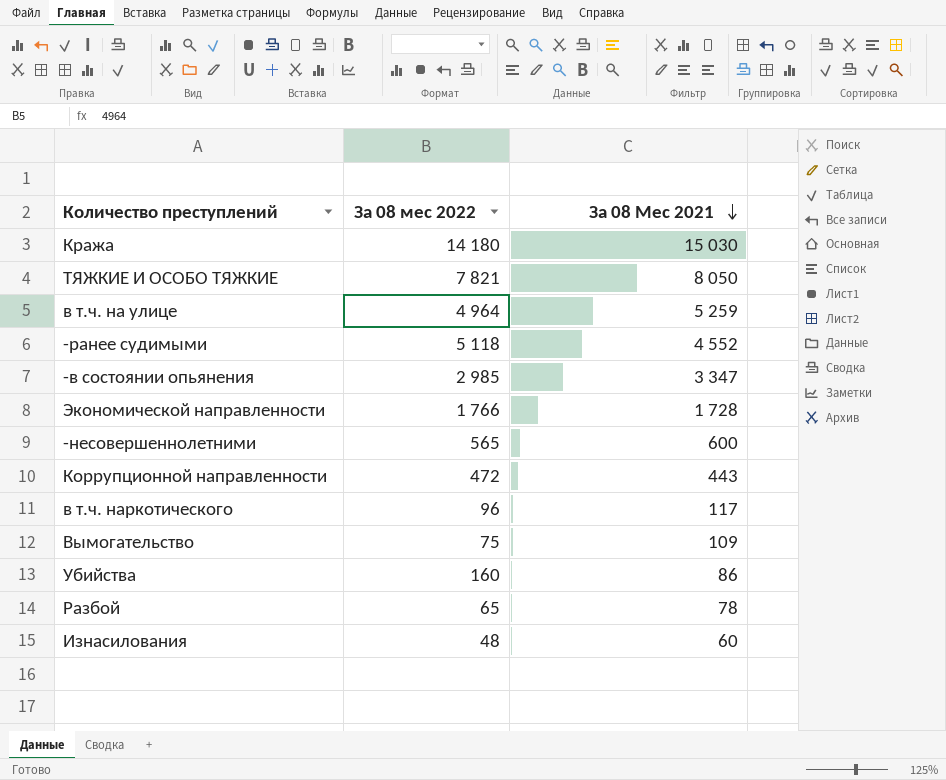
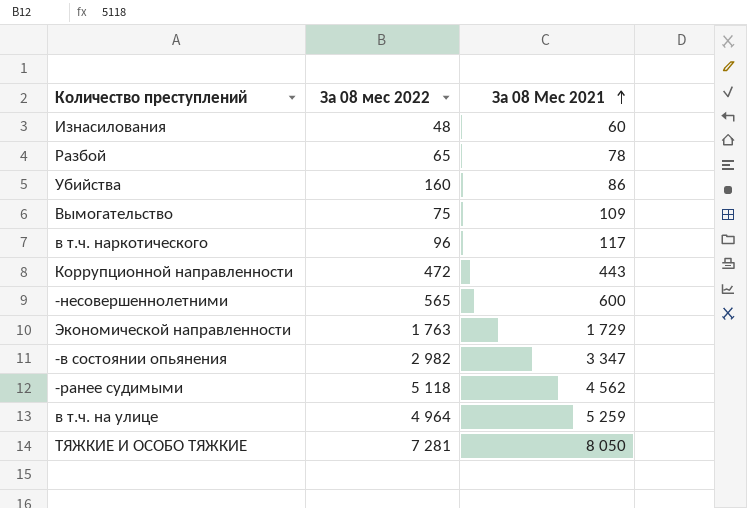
row order: За 08 Мес 2021 descending -> За 08 Мес 2021 ascending
row Кража: 14 180 | 15 030 -> none
Экономической направленности | За 08 мес 2022: 1 766 -> 1 763
Экономической направленности | За 08 Мес 2021: 1 728 -> 1 729
-в состоянии опьянения | За 08 мес 2022: 2 985 -> 2 982
-ранее судимыми | За 08 Мес 2021: 4 552 -> 4 562
ТЯЖКИЕ И ОСОБО ТЯЖКИЕ | За 08 мес 2022: 7 821 -> 7 281

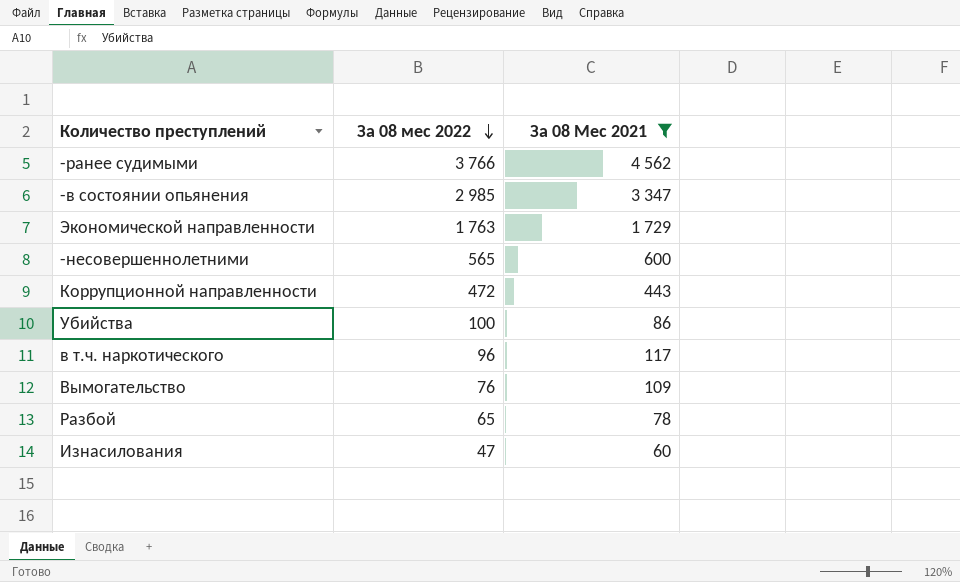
filter: none -> За 08 Мес 2021 <= 4 562
row order: За 08 Мес 2021 ascending -> За 08 мес 2022 descending
-ранее судимыми | За 08 мес 2022: 5 118 -> 3 766
-в состоянии опьянения | За 08 мес 2022: 2 982 -> 2 985
Убийства | За 08 мес 2022: 160 -> 100
Вымогательство | За 08 мес 2022: 75 -> 76
Изнасилования | За 08 мес 2022: 48 -> 47

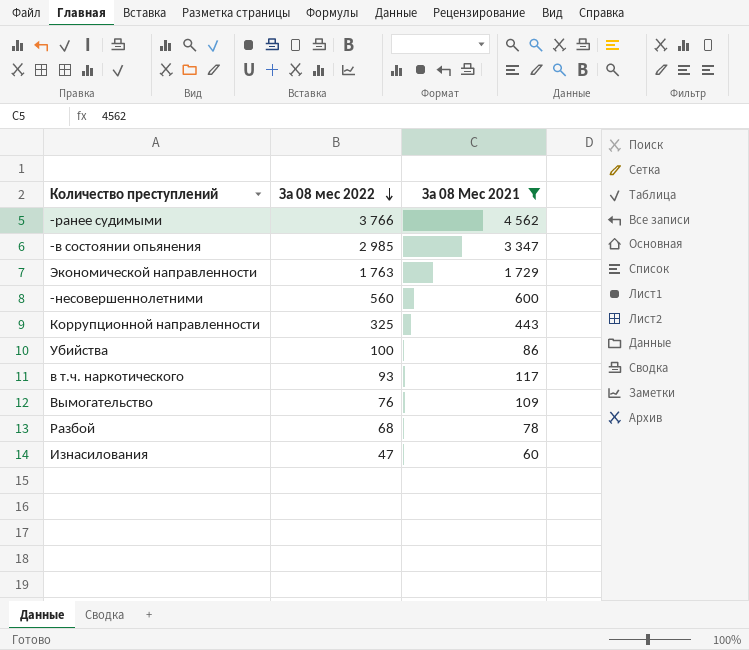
-несовершеннолетними | За 08 мес 2022: 565 -> 560
Коррупционной направленности | За 08 мес 2022: 472 -> 325
в т.ч. наркотического | За 08 мес 2022: 96 -> 93
Разбой | За 08 мес 2022: 65 -> 68

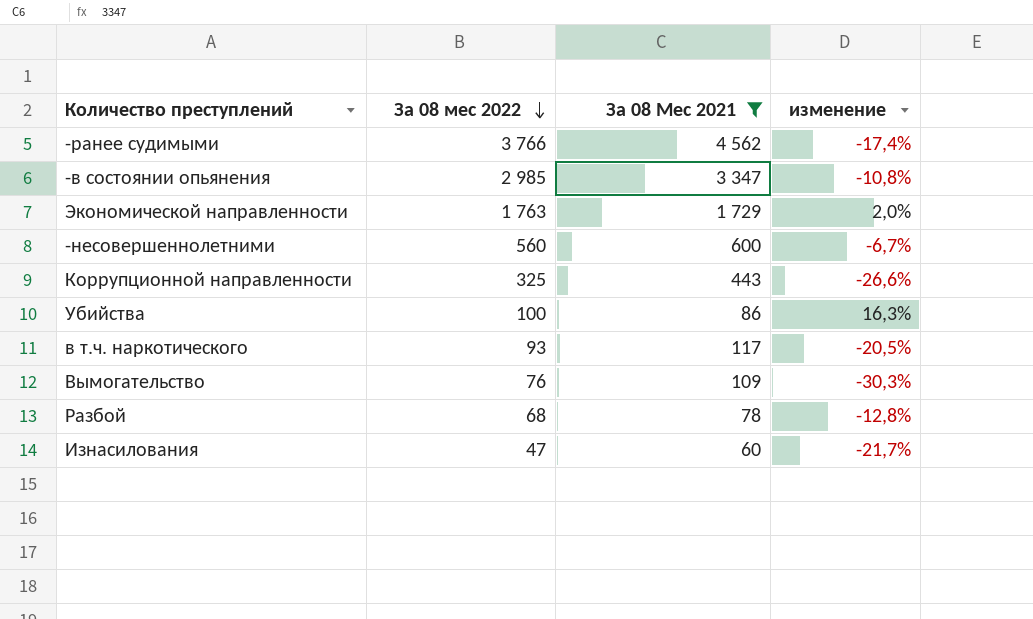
column изменение | formula: none -> ([За 08 мес 2022] - [За 08 Мес 2021]) / [За 08 Мес 2021]

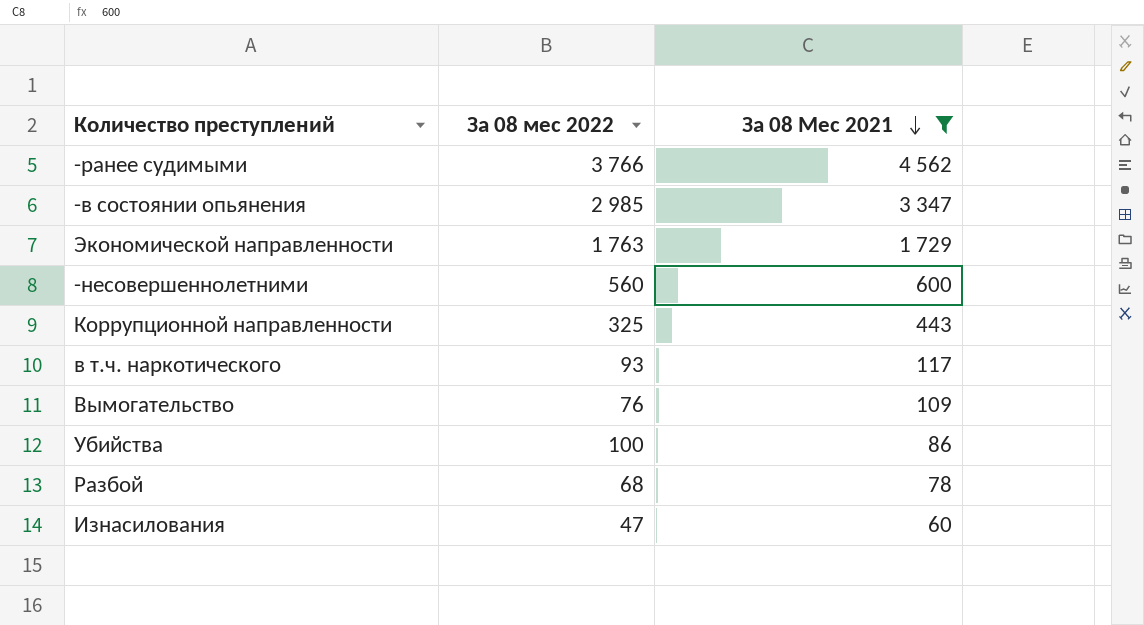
row order: За 08 мес 2022 descending -> За 08 Мес 2021 descending
column изменение | formula: ([За 08 мес 2022] - [За 08 Мес 2021]) / [За 08 Мес 2021] -> none

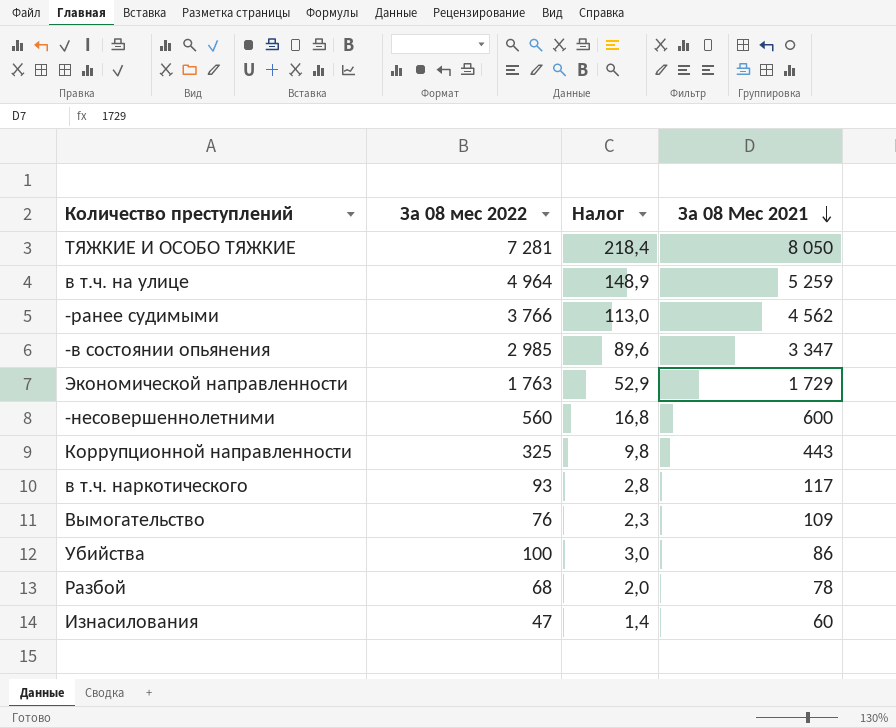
filter: За 08 Мес 2021 <= 4 562 -> none
column Налог | formula: none -> [За 08 мес 2022] * 0,03

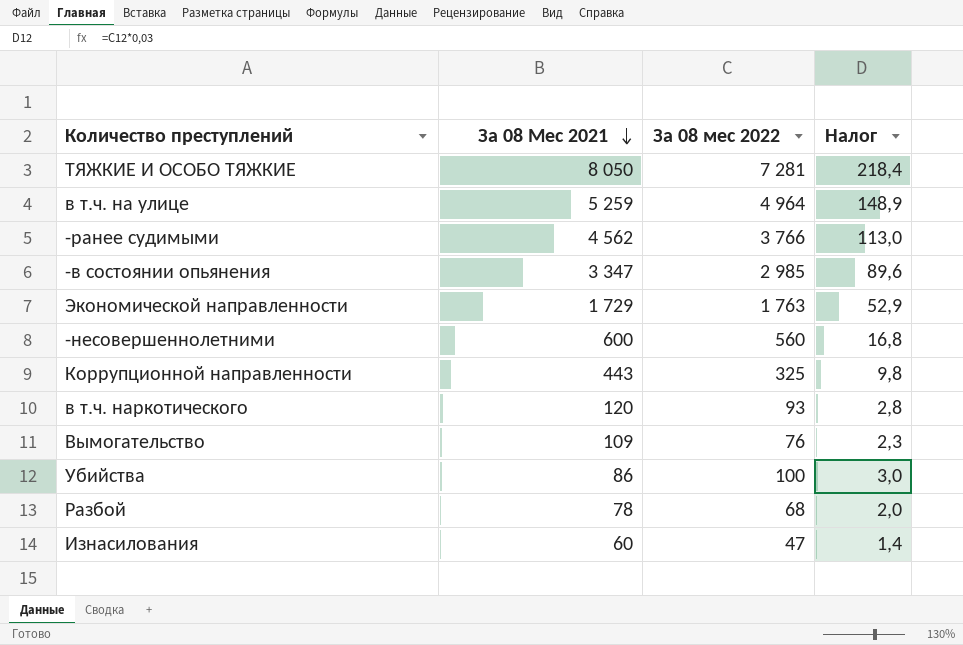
column За 08 Мес 2021 | position: 4 -> 2
в т.ч. наркотического | За 08 Мес 2021: 117 -> 120

